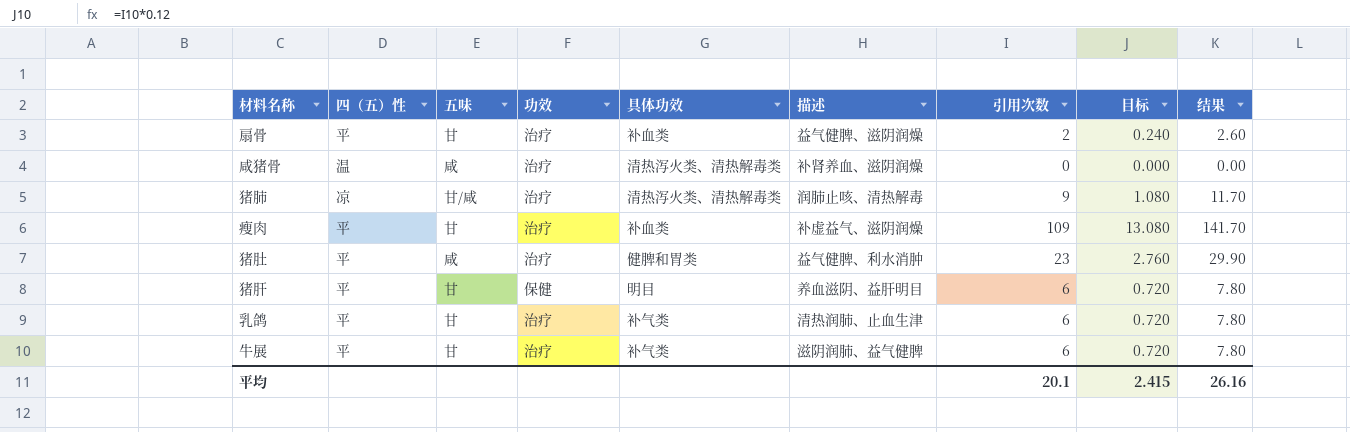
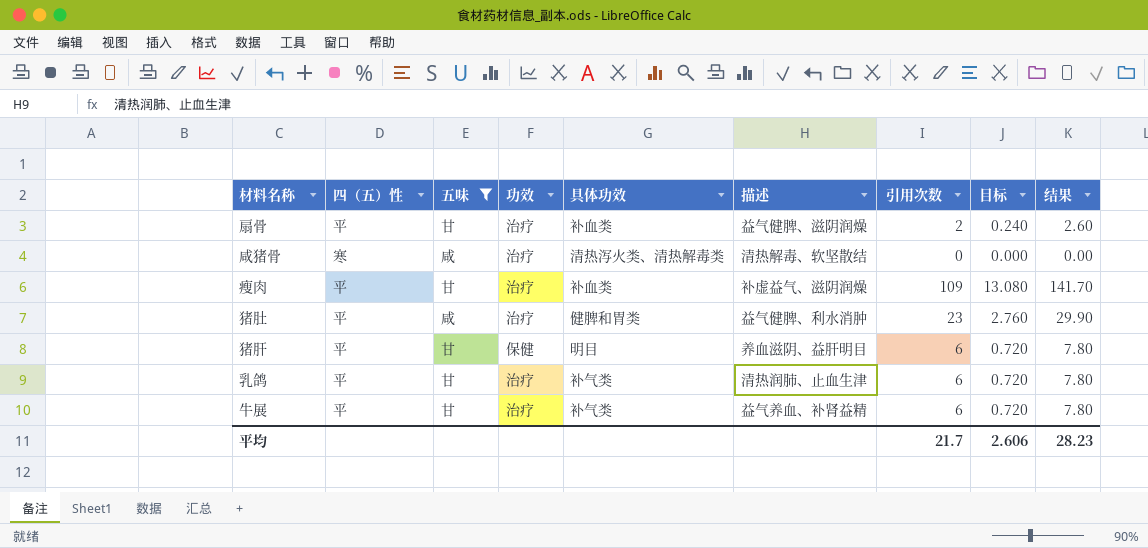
filter: none -> 五味 != 甘/咸
咸猪骨 | 四（五）性: 温 -> 寒
咸猪骨 | 描述: 补肾养血、滋阴润燥 -> 清热解毒、软坚散结
牛展 | 描述: 滋阴润肺、益气健脾 -> 益气养血、补肾益精
平均 | 引用次数: 20.1 -> 21.7
平均 | 目标: 2.415 -> 2.606
平均 | 结果: 26.16 -> 28.23

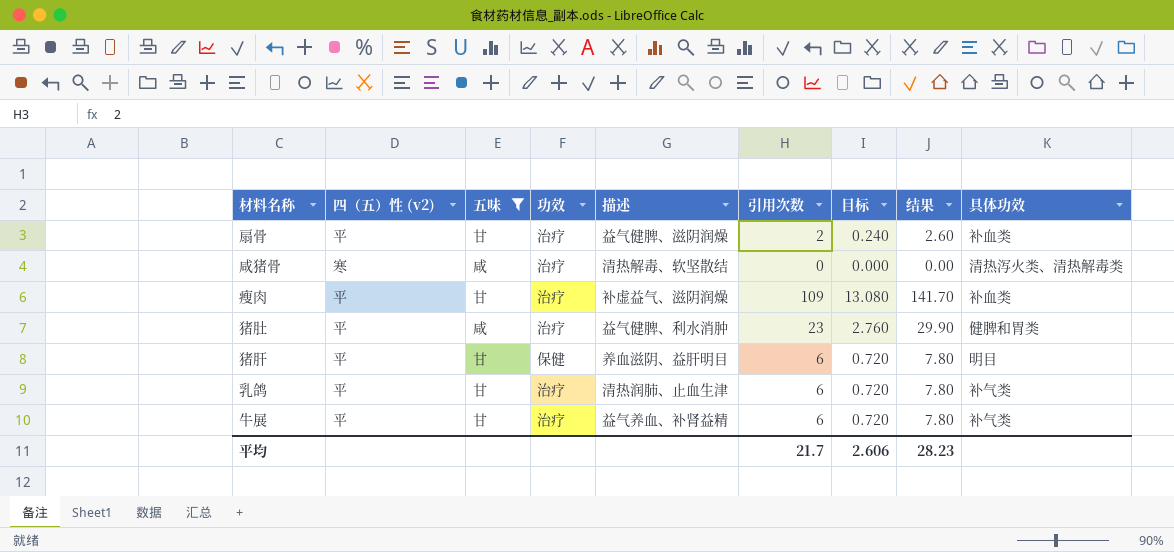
column name: 四（五）性 -> 四（五）性 (v2)
column 具体功效 | position: 5 -> 9

